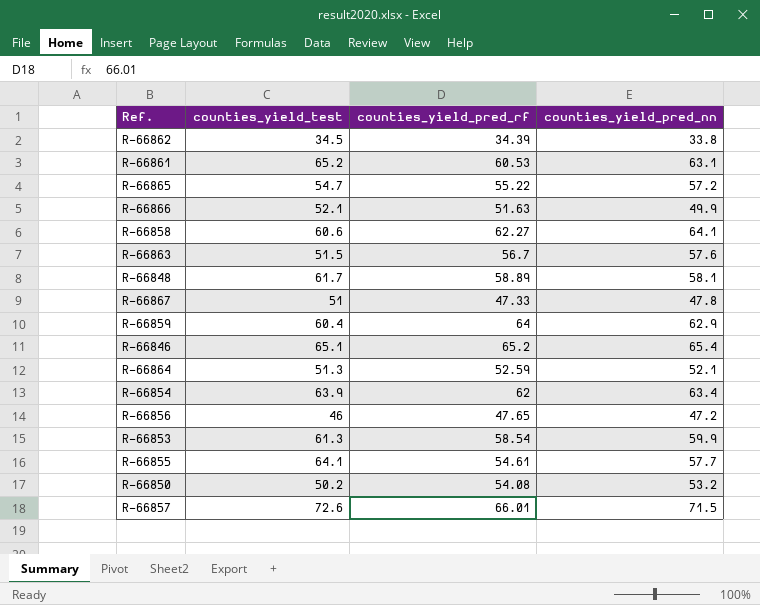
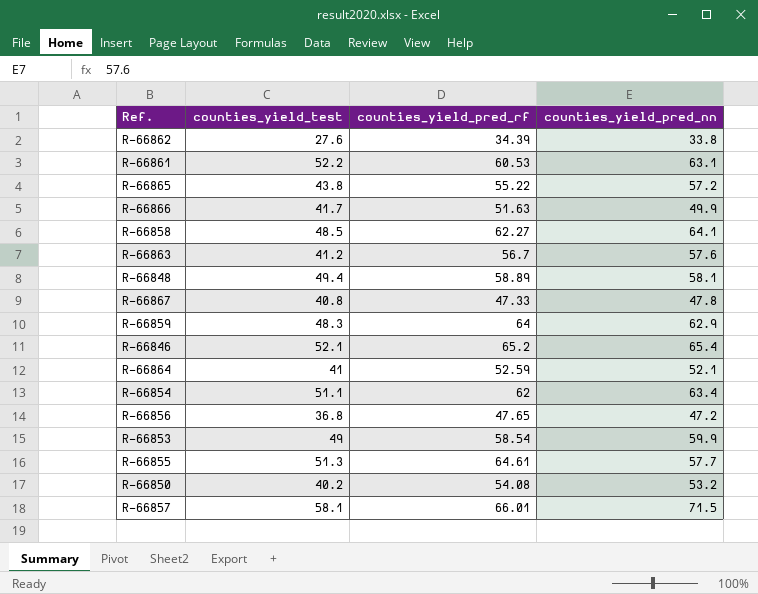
R-66862 | counties_yield_test: 34.5 -> 27.6
R-66861 | counties_yield_test: 65.2 -> 52.2
R-66865 | counties_yield_test: 54.7 -> 43.8
R-66866 | counties_yield_test: 52.1 -> 41.7
R-66858 | counties_yield_test: 60.6 -> 48.5
R-66863 | counties_yield_test: 51.5 -> 41.2
R-66848 | counties_yield_test: 61.7 -> 49.4
R-66867 | counties_yield_test: 51 -> 40.8
R-66859 | counties_yield_test: 60.4 -> 48.3
R-66846 | counties_yield_test: 65.1 -> 52.1
R-66864 | counties_yield_test: 51.3 -> 41
R-66854 | counties_yield_test: 63.9 -> 51.1
R-66856 | counties_yield_test: 46 -> 36.8
R-66853 | counties_yield_test: 61.3 -> 49
R-66855 | counties_yield_test: 64.1 -> 51.3
R-66855 | counties_yield_pred_rf: 54.61 -> 64.61
R-66850 | counties_yield_test: 50.2 -> 40.2
R-66857 | counties_yield_test: 72.6 -> 58.1

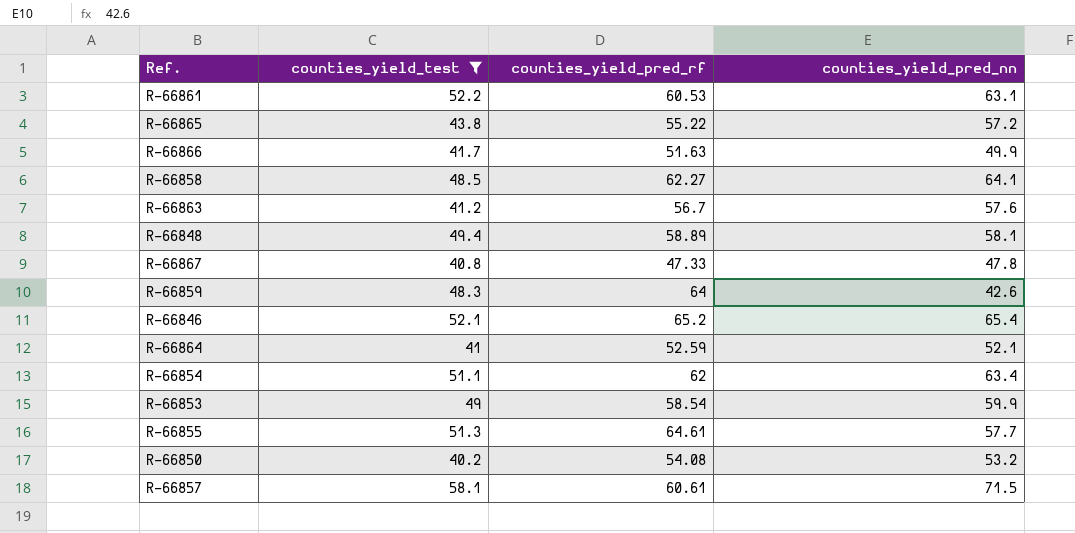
filter: none -> counties_yield_test >= 40.2
R-66859 | counties_yield_pred_nn: 62.9 -> 42.6
R-66857 | counties_yield_pred_rf: 66.01 -> 60.61

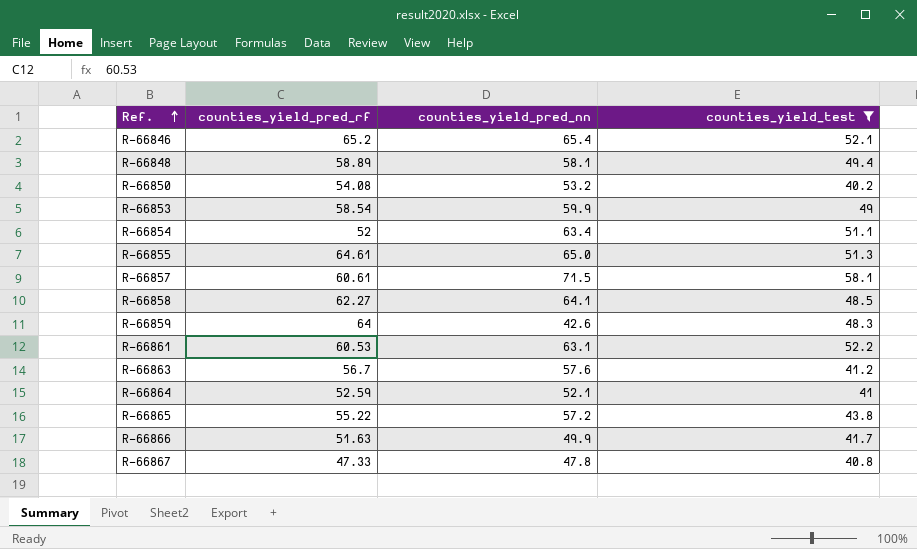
row order: none -> Ref. ascending
column counties_yield_test | position: 2 -> 4
R-66854 | counties_yield_pred_rf: 62 -> 52
R-66855 | counties_yield_pred_nn: 57.7 -> 65.0

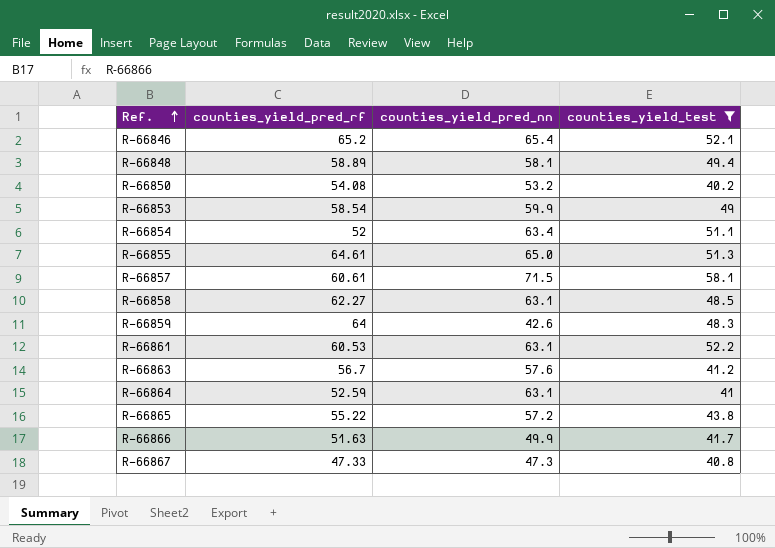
R-66858 | counties_yield_pred_nn: 64.1 -> 63.1
R-66864 | counties_yield_pred_nn: 52.1 -> 63.1
R-66867 | counties_yield_pred_nn: 47.8 -> 47.3

